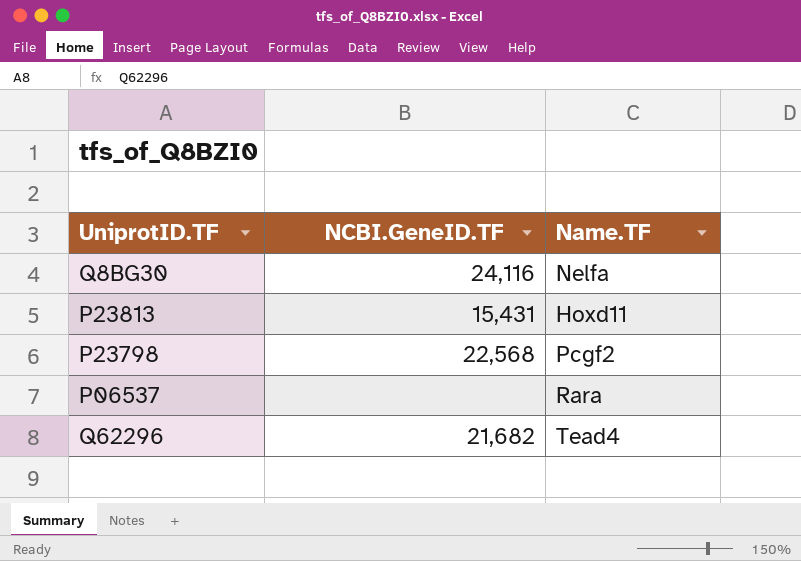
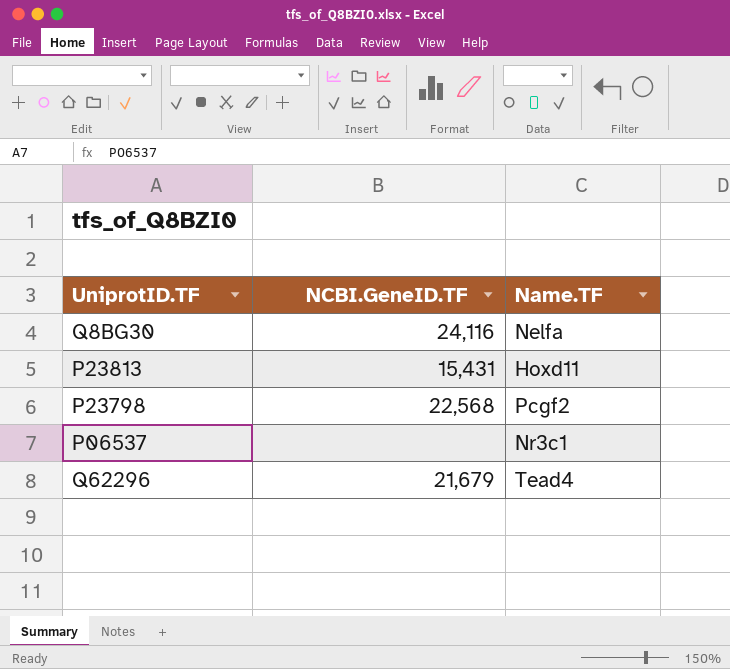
P06537 | Name.TF: Rara -> Nr3c1
Q62296 | NCBI.GeneID.TF: 21,682 -> 21,679

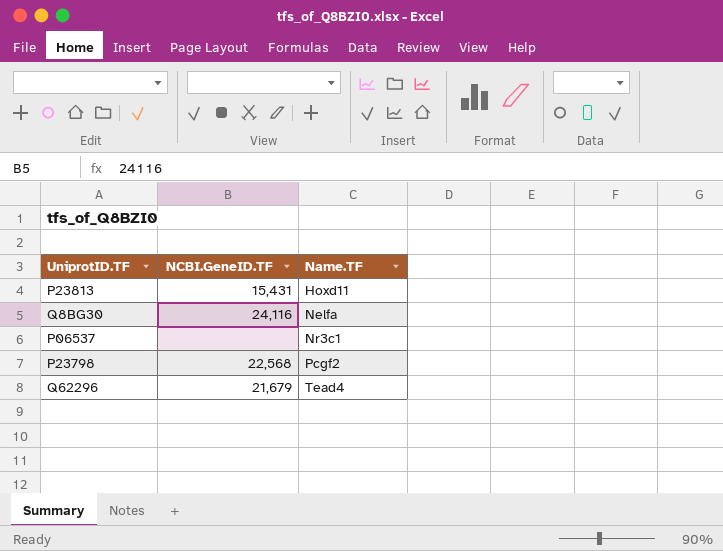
row order: none -> Name.TF ascending

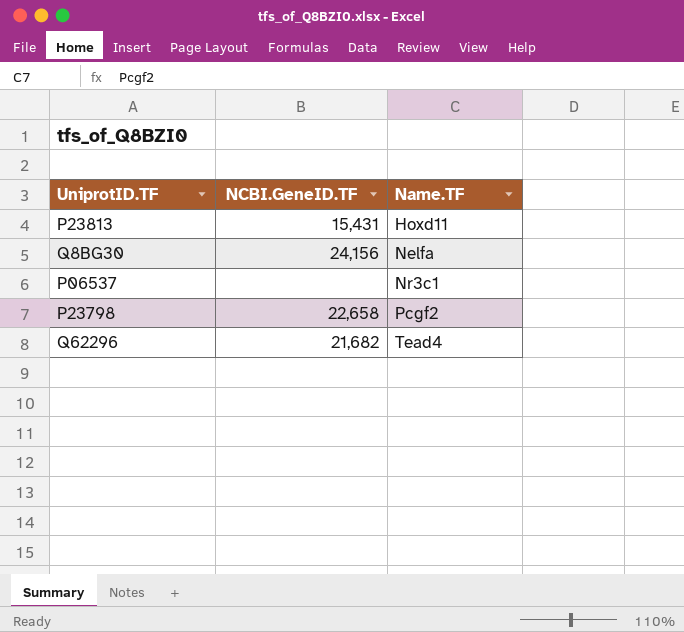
Q8BG30 | NCBI.GeneID.TF: 24,116 -> 24,156
P23798 | NCBI.GeneID.TF: 22,568 -> 22,658
Q62296 | NCBI.GeneID.TF: 21,679 -> 21,682

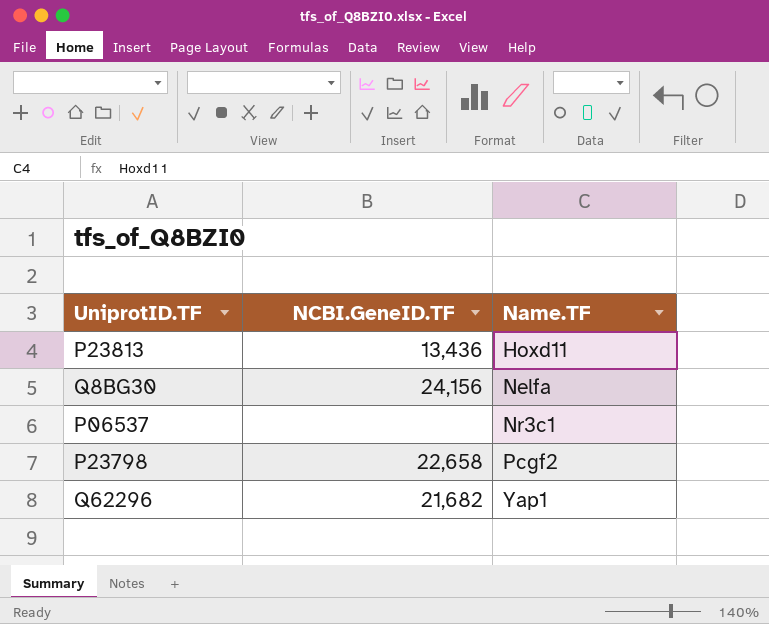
P23813 | NCBI.GeneID.TF: 15,431 -> 13,436
Q62296 | Name.TF: Tead4 -> Yap1

